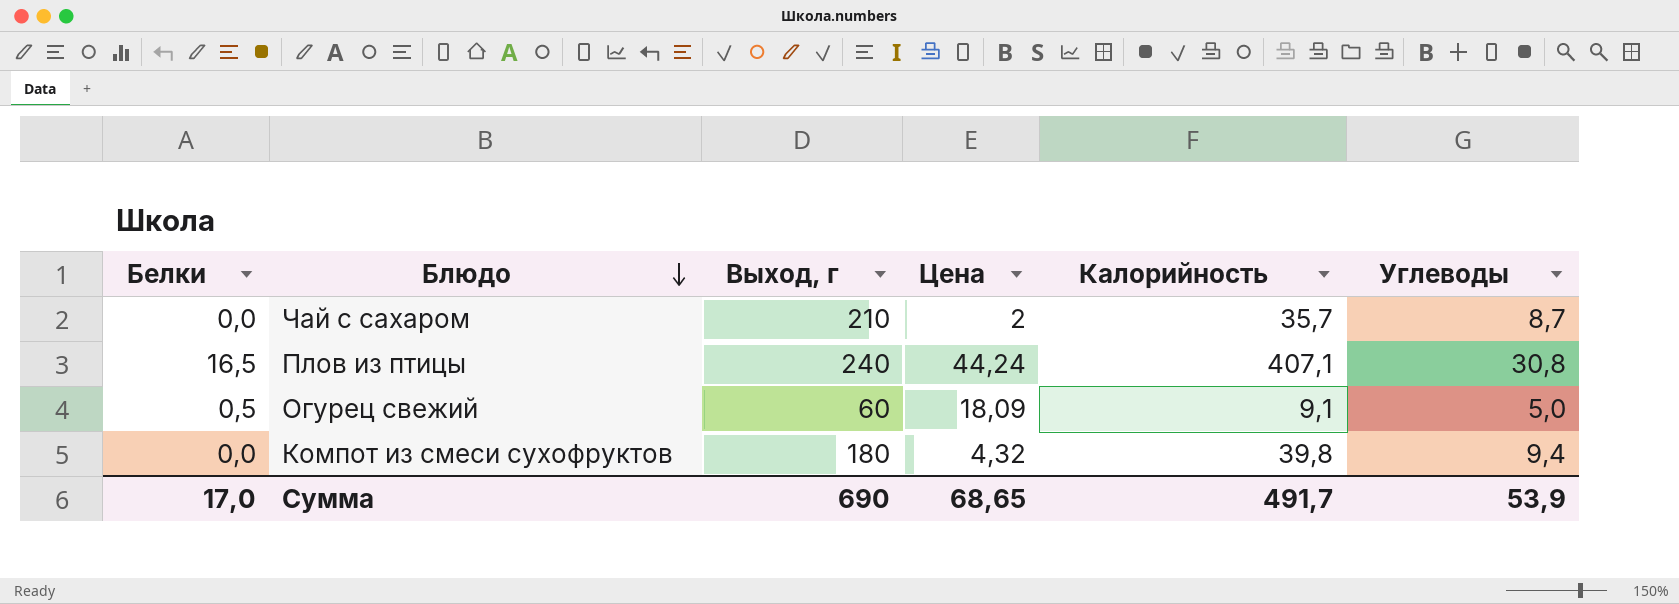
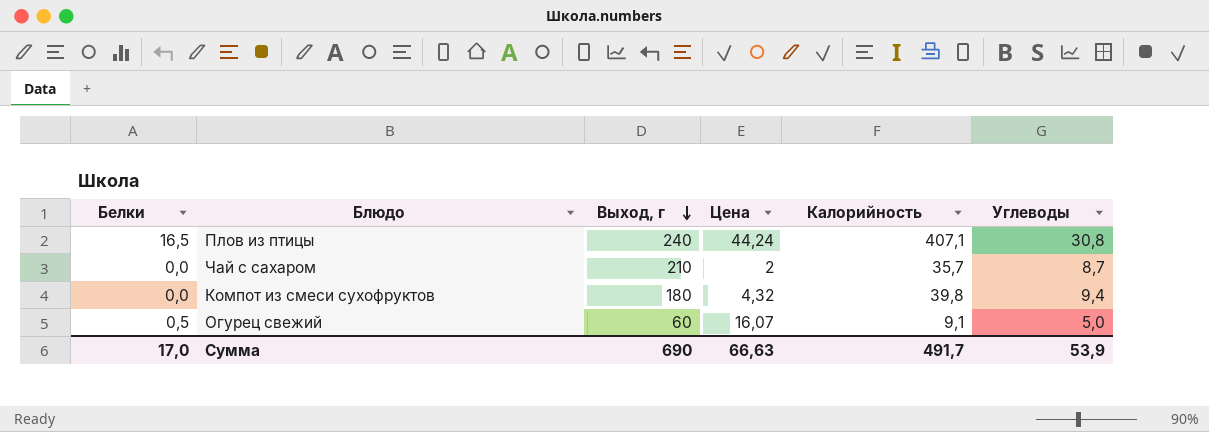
row order: Блюдо descending -> Выход, г descending
Огурец свежий | Цена: 18,09 -> 16,07
Сумма | Цена: 68,65 -> 66,63

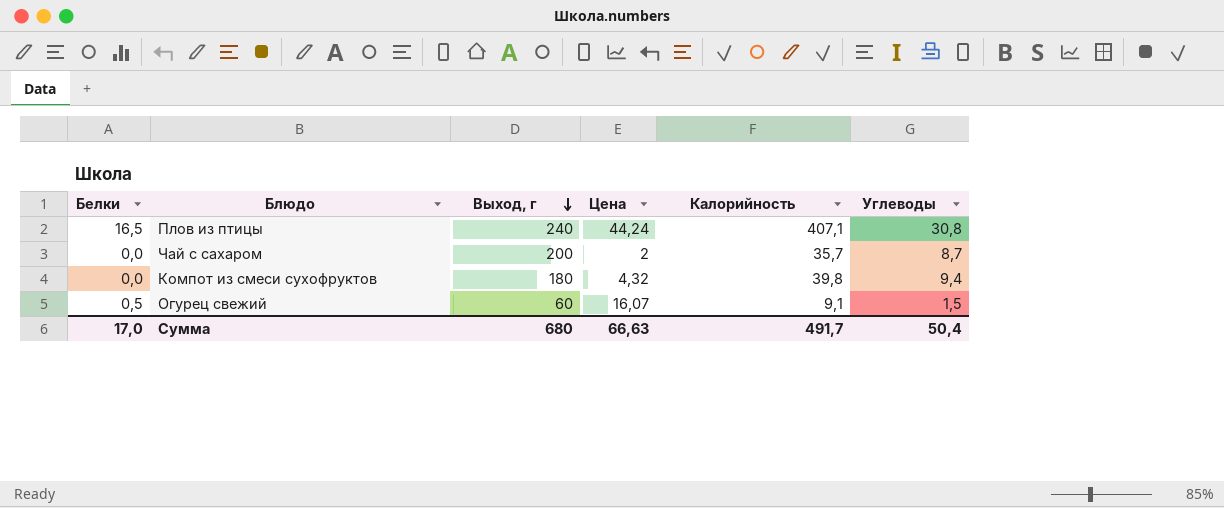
Чай с сахаром | Выход, г: 210 -> 200
Огурец свежий | Углеводы: 5,0 -> 1,5
Сумма | Выход, г: 690 -> 680
Сумма | Углеводы: 53,9 -> 50,4

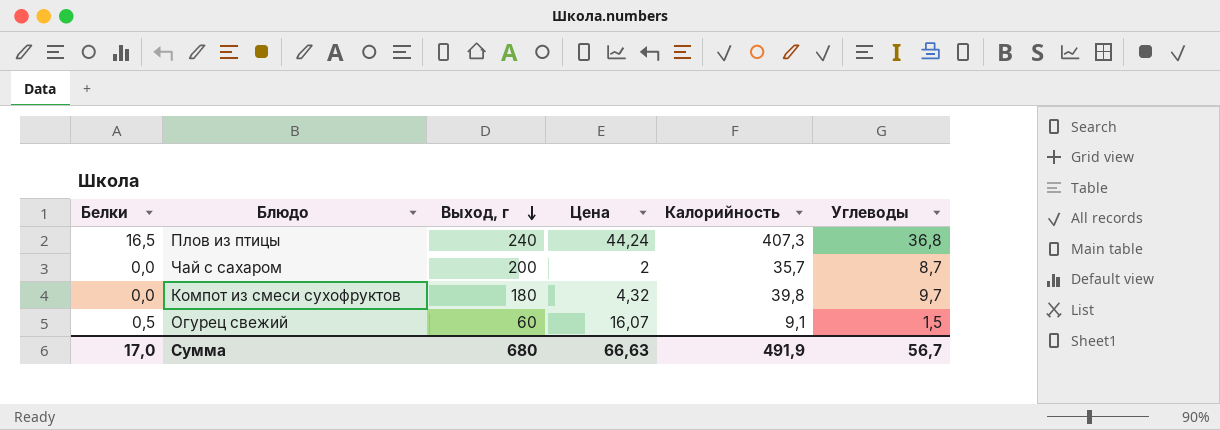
Плов из птицы | Калорийность: 407,1 -> 407,3
Плов из птицы | Углеводы: 30,8 -> 36,8
Компот из смеси сухофруктов | Углеводы: 9,4 -> 9,7
Сумма | Калорийность: 491,7 -> 491,9
Сумма | Углеводы: 50,4 -> 56,7

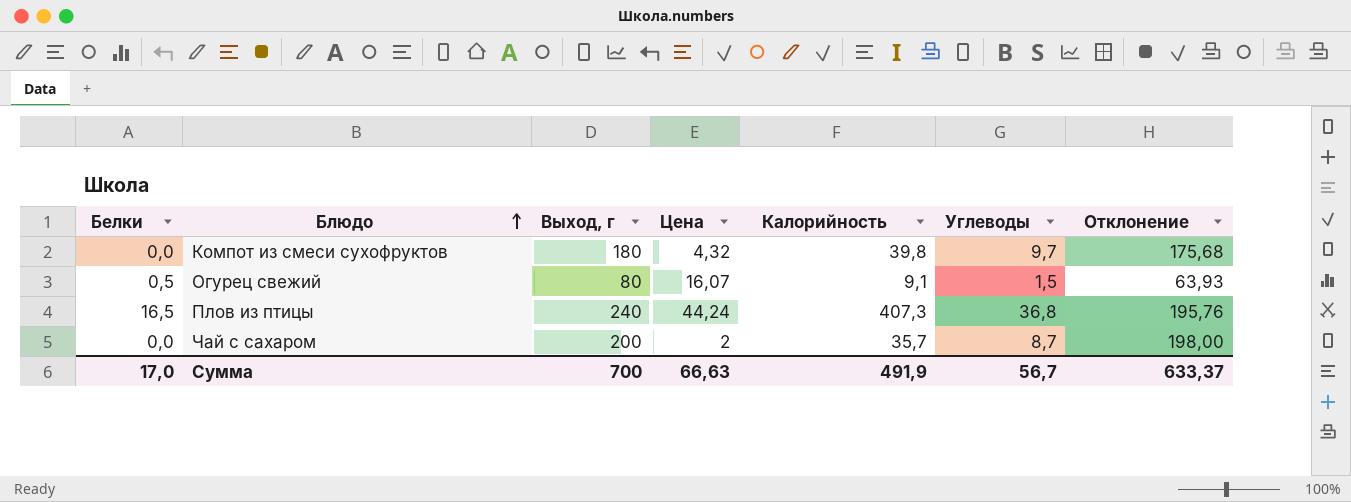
row order: Выход, г descending -> Блюдо ascending
column Отклонение | formula: none -> [Выход, г] - [Цена]
Огурец свежий | Выход, г: 60 -> 80
Сумма | Выход, г: 680 -> 700

